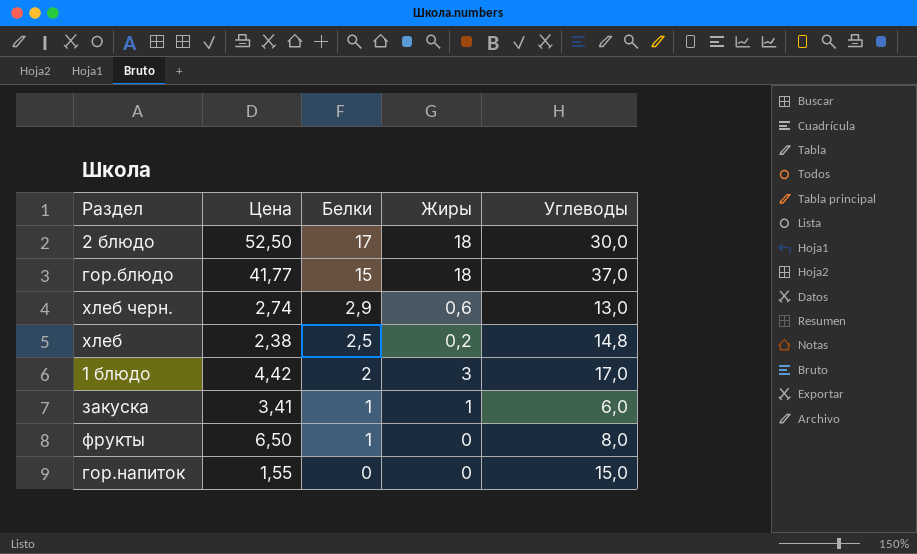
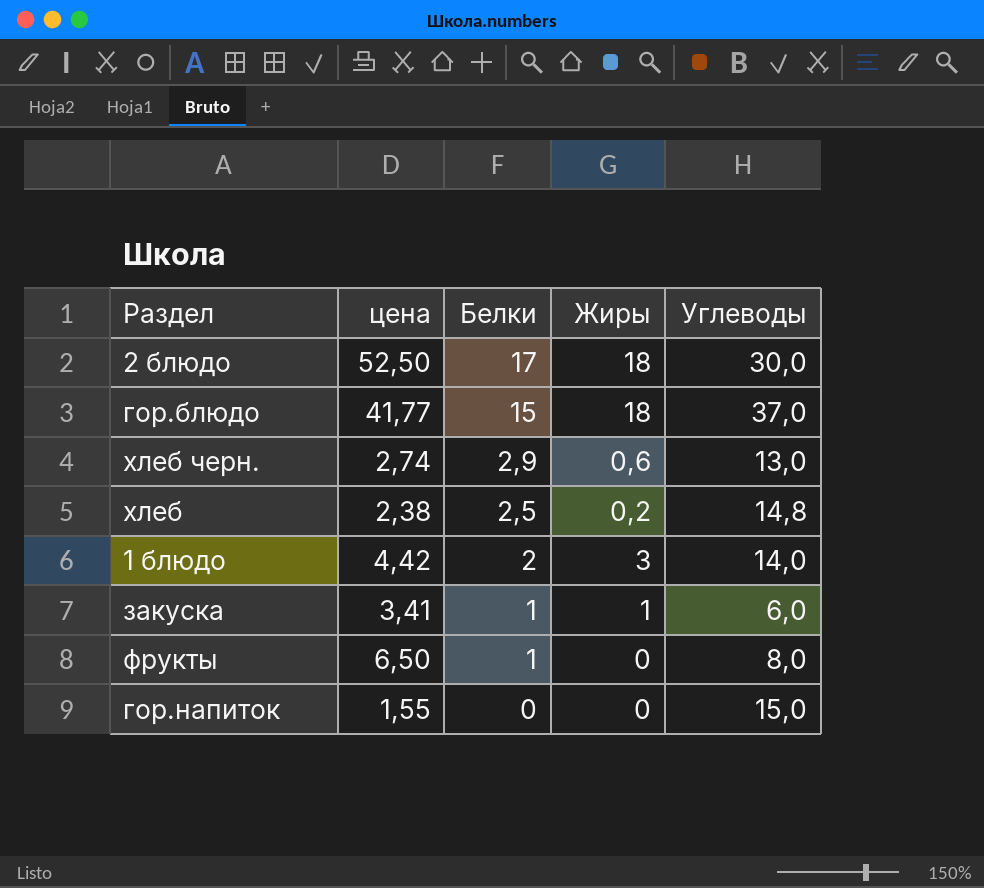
column name: Цена -> цена
1 блюдо | Углеводы: 17,0 -> 14,0

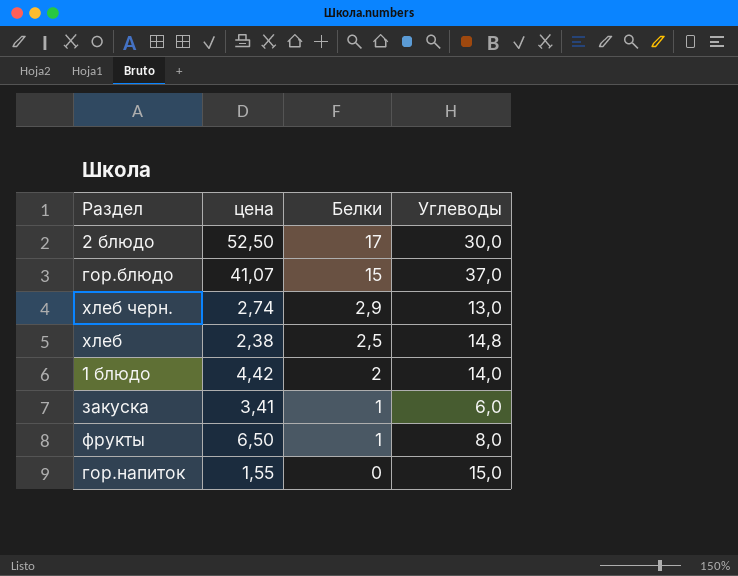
column Жиры | position: 4 -> none
гор.блюдо | цена: 41,77 -> 41,07

